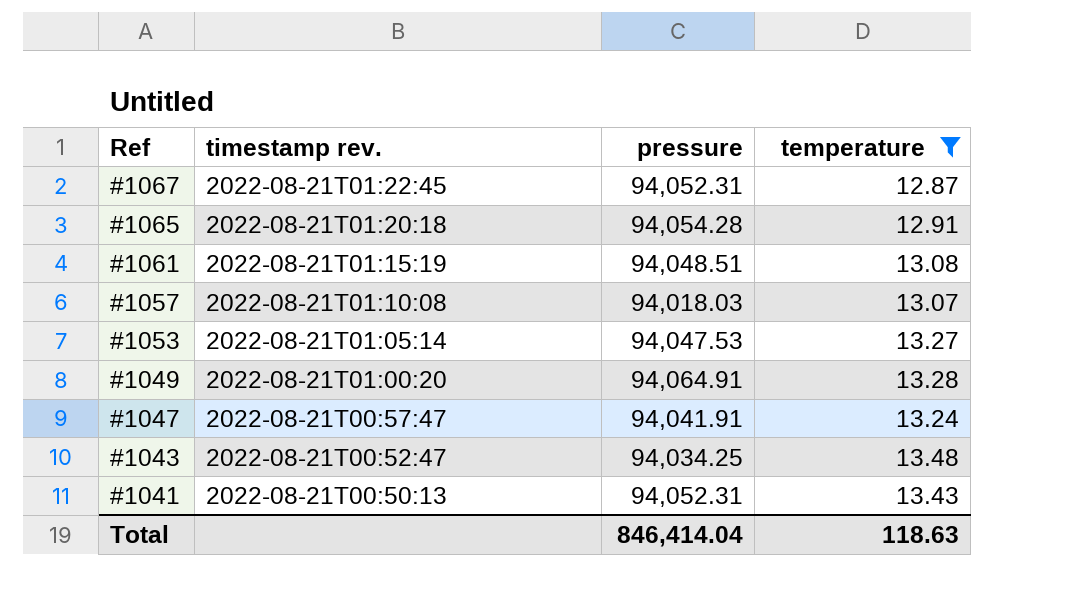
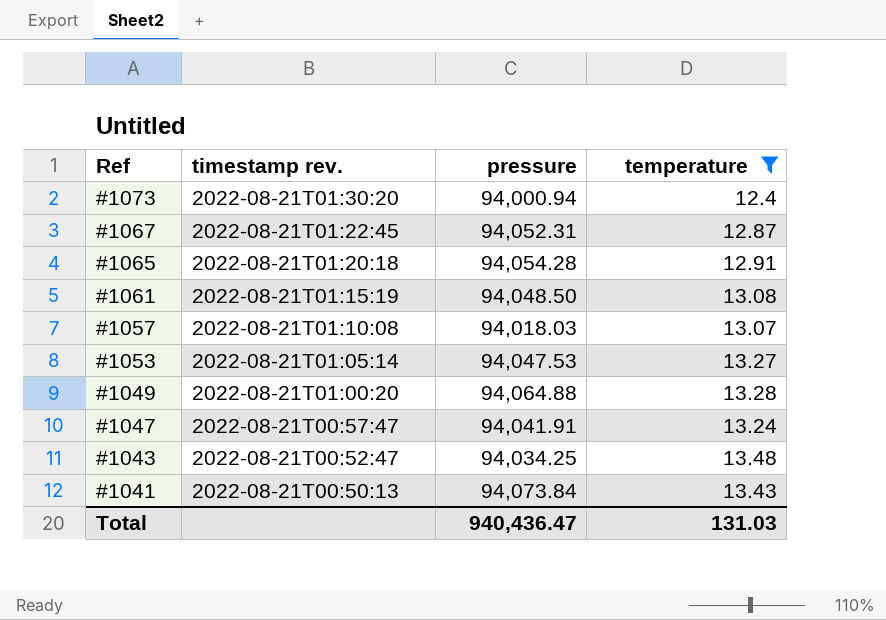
row #1073: none -> 2022-08-21T01:30:20 | 94,000.94 | 12.4
#1061 | pressure: 94,048.51 -> 94,048.50
#1049 | pressure: 94,064.91 -> 94,064.88
#1041 | pressure: 94,052.31 -> 94,073.84
Total | pressure: 846,414.04 -> 940,436.47
Total | temperature: 118.63 -> 131.03

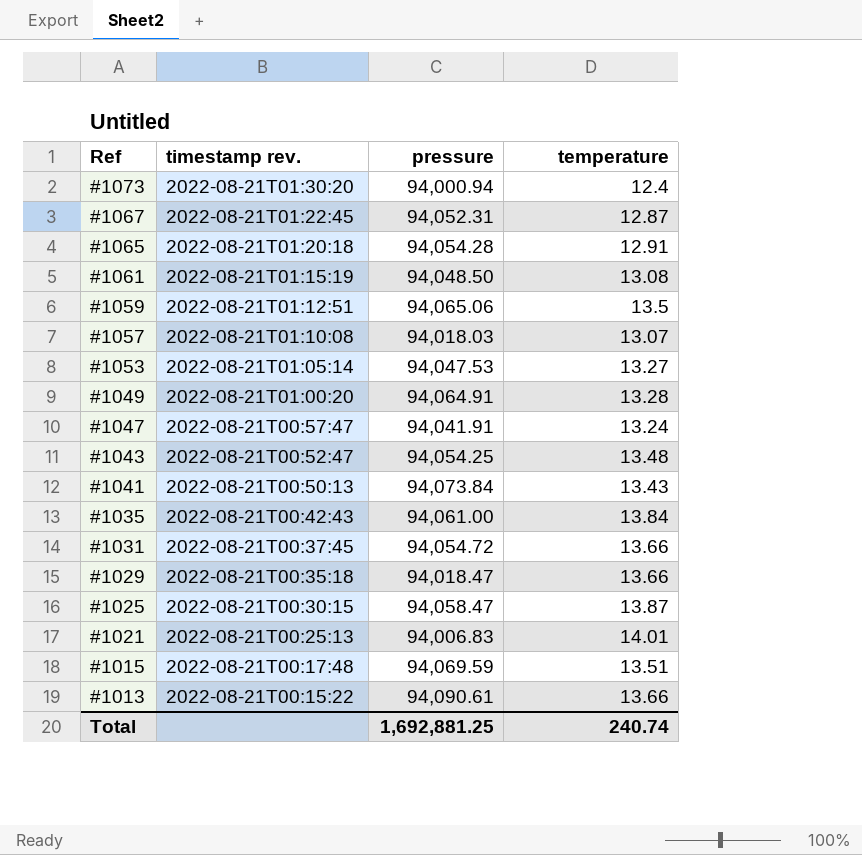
filter: temperature <= 13.48 -> none
#1049 | pressure: 94,064.88 -> 94,064.91
#1043 | pressure: 94,034.25 -> 94,054.25
Total | pressure: 940,436.47 -> 1,692,881.25
Total | temperature: 131.03 -> 240.74

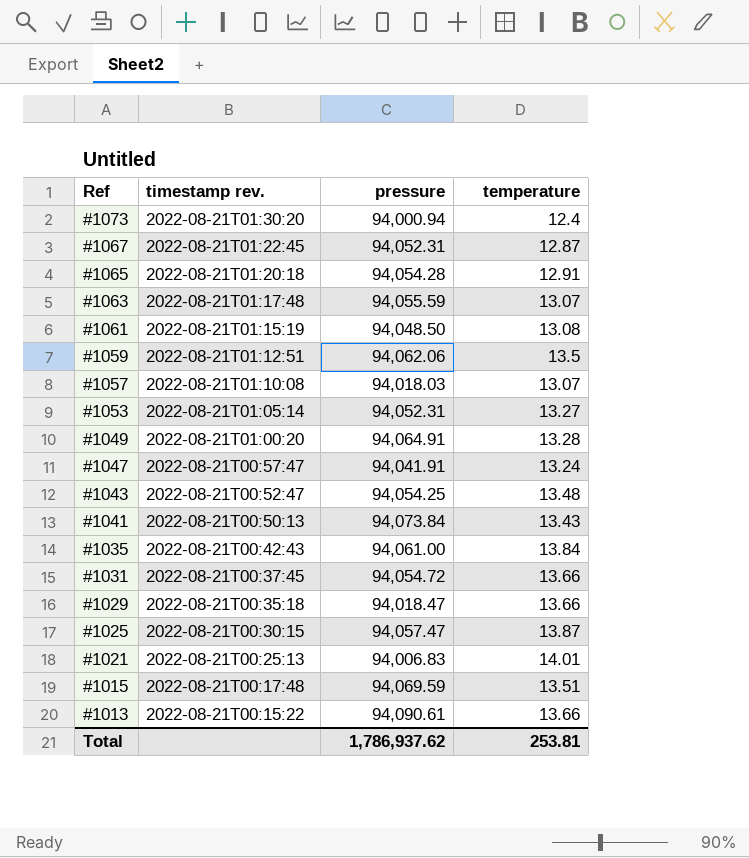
row #1063: none -> 2022-08-21T01:17:48 | 94,055.59 | 13.07
#1059 | pressure: 94,065.06 -> 94,062.06
#1053 | pressure: 94,047.53 -> 94,052.31
#1025 | pressure: 94,058.47 -> 94,057.47
Total | pressure: 1,692,881.25 -> 1,786,937.62
Total | temperature: 240.74 -> 253.81

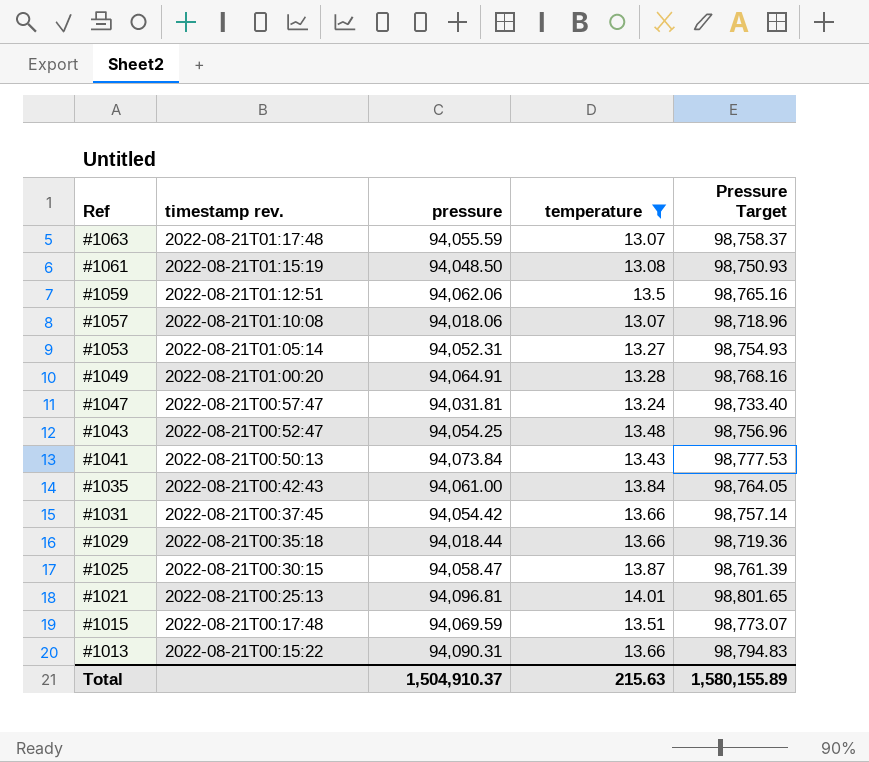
filter: none -> temperature >= 13.07
column Pressure Target | formula: none -> [pressure] * 1.05
#1057 | pressure: 94,018.03 -> 94,018.06
#1047 | pressure: 94,041.91 -> 94,031.81
#1031 | pressure: 94,054.72 -> 94,054.42
#1029 | pressure: 94,018.47 -> 94,018.44
#1025 | pressure: 94,057.47 -> 94,058.47
#1021 | pressure: 94,006.83 -> 94,096.81
#1013 | pressure: 94,090.61 -> 94,090.31
Total | pressure: 1,786,937.62 -> 1,504,910.37
Total | temperature: 253.81 -> 215.63

